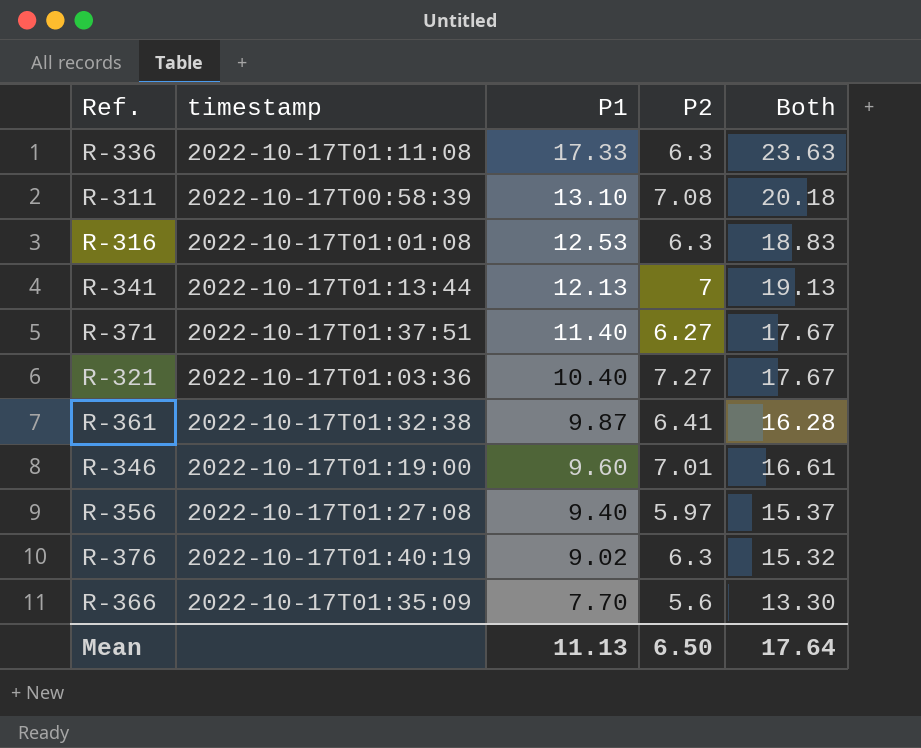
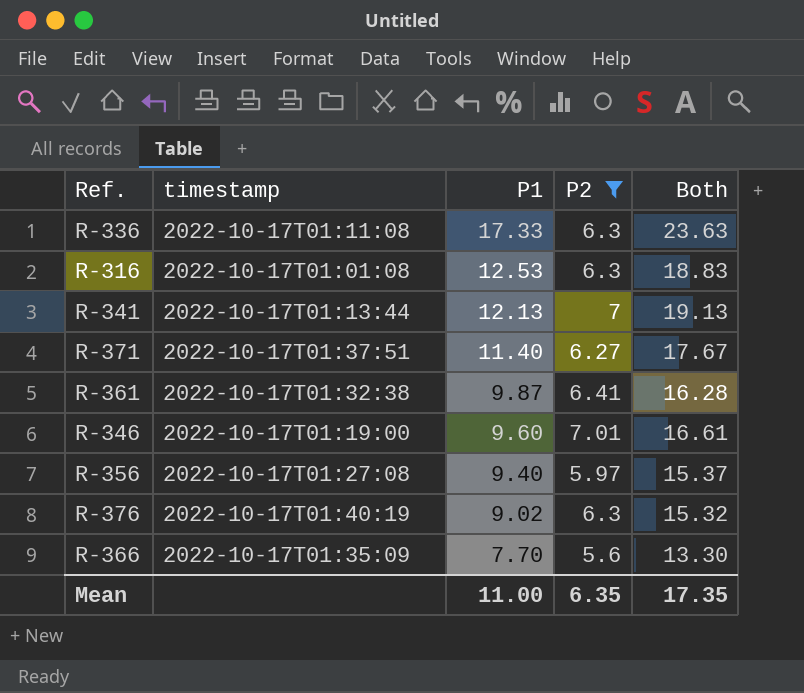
filter: none -> P2 <= 7.01
Mean | P1: 11.13 -> 11.00
Mean | P2: 6.50 -> 6.35
Mean | Both: 17.64 -> 17.35

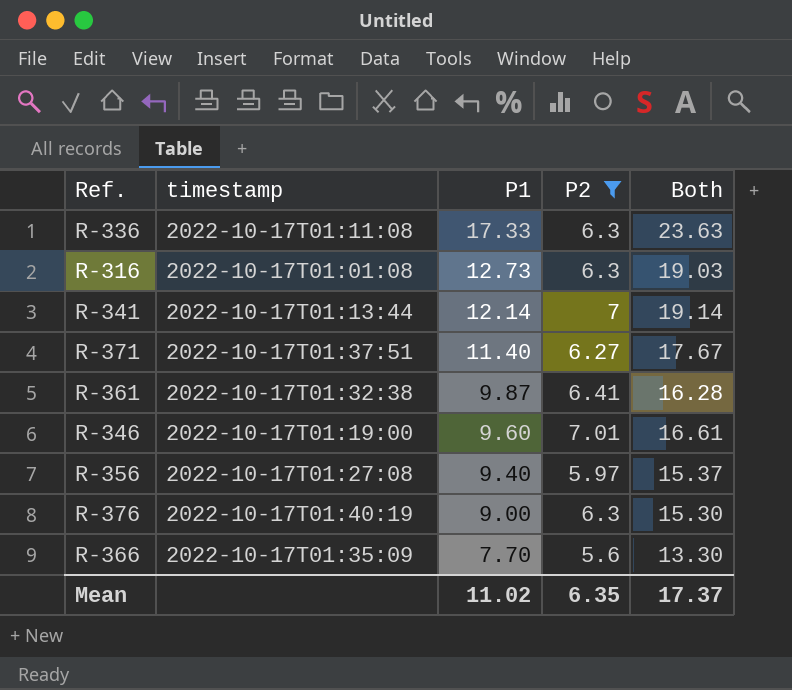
R-316 | P1: 12.53 -> 12.73
R-316 | Both: 18.83 -> 19.03
R-341 | P1: 12.13 -> 12.14
R-341 | Both: 19.13 -> 19.14
R-376 | P1: 9.02 -> 9.00
R-376 | Both: 15.32 -> 15.30
Mean | P1: 11.00 -> 11.02
Mean | Both: 17.35 -> 17.37

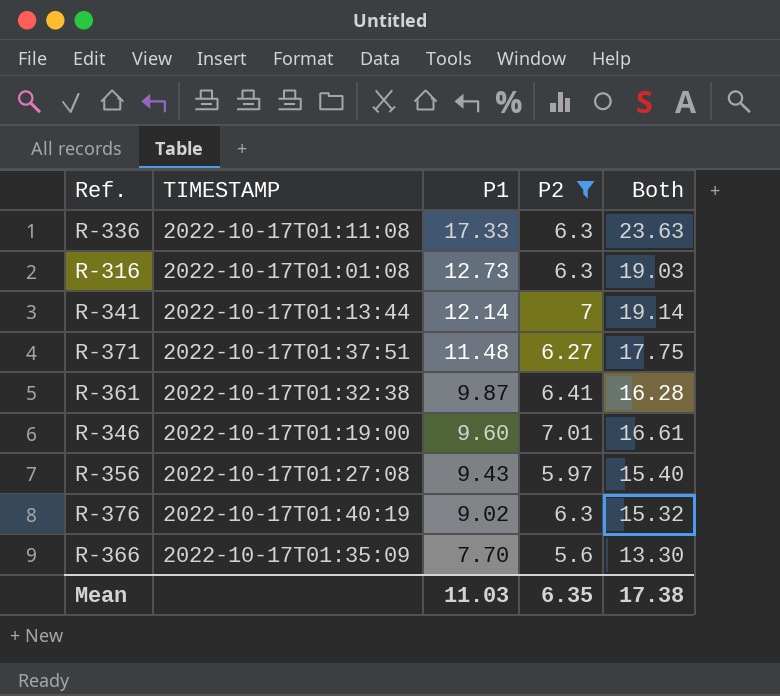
column name: timestamp -> TIMESTAMP
R-371 | P1: 11.40 -> 11.48
R-371 | Both: 17.67 -> 17.75
R-356 | P1: 9.40 -> 9.43
R-356 | Both: 15.37 -> 15.40
R-376 | P1: 9.00 -> 9.02
R-376 | Both: 15.30 -> 15.32
Mean | P1: 11.02 -> 11.03
Mean | Both: 17.37 -> 17.38

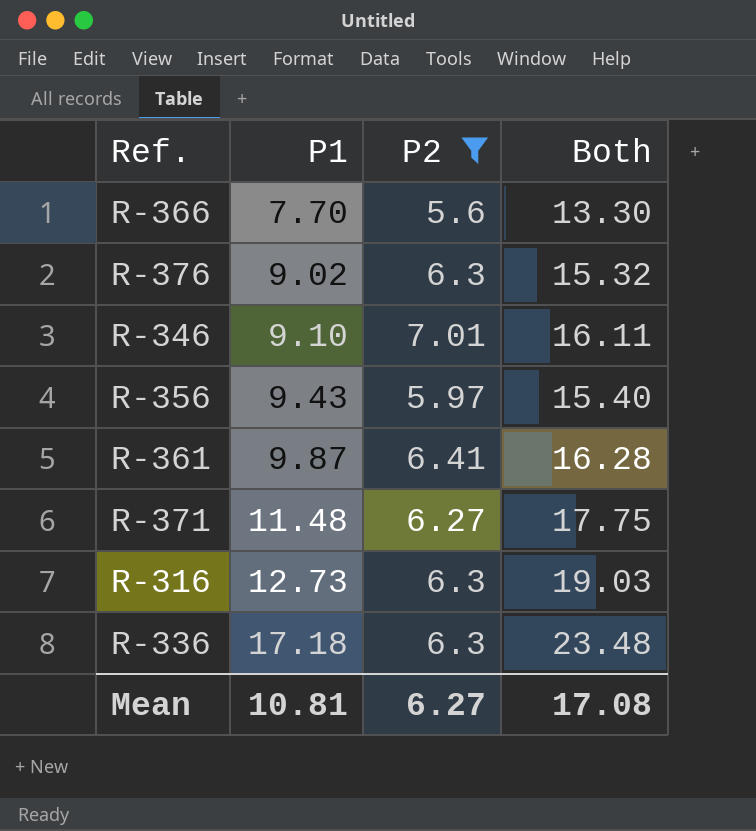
row order: P1 descending -> P1 ascending
column TIMESTAMP | position: 2 -> none
row R-341: 2022-10-17T01:13:44 | 12.14 | 7 | 19.14 -> none
R-346 | P1: 9.60 -> 9.10
R-346 | Both: 16.61 -> 16.11
R-336 | P1: 17.33 -> 17.18
R-336 | Both: 23.63 -> 23.48
Mean | P1: 11.03 -> 10.81
Mean | P2: 6.35 -> 6.27
Mean | Both: 17.38 -> 17.08

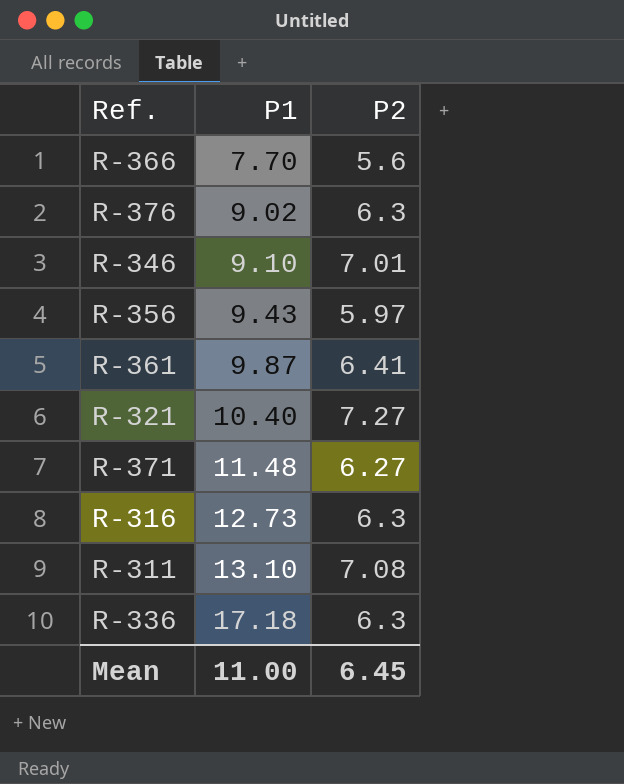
filter: P2 <= 7.01 -> none
column Both | formula: [P1] + [P2] -> none
Mean | P1: 10.81 -> 11.00
Mean | P2: 6.27 -> 6.45

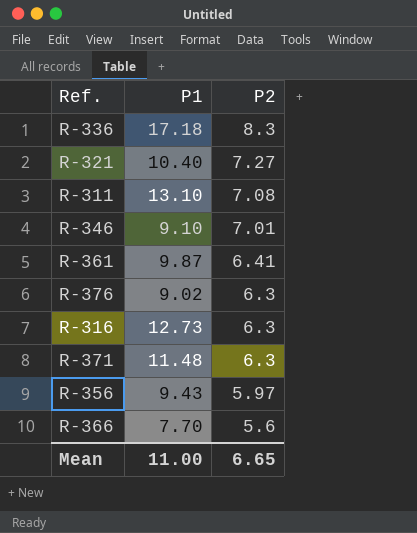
row order: P1 ascending -> P2 descending
R-336 | P2: 6.3 -> 8.3
R-371 | P2: 6.27 -> 6.3
Mean | P2: 6.45 -> 6.65

